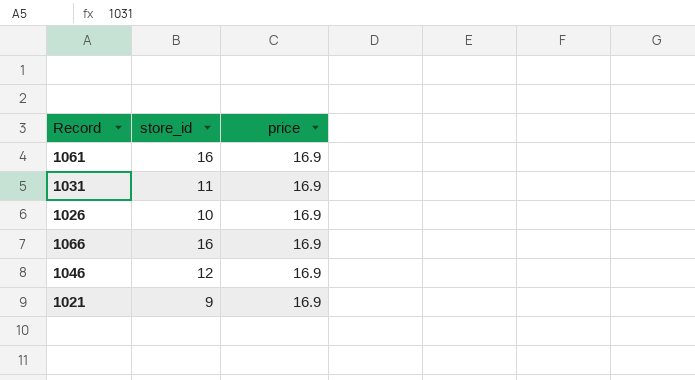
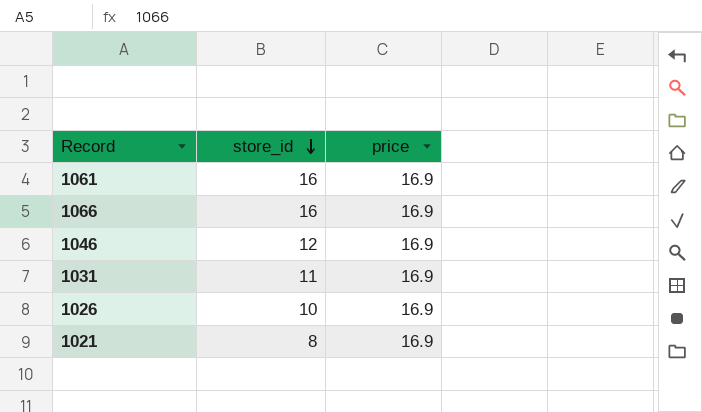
row order: none -> store_id descending
1021 | store_id: 9 -> 8

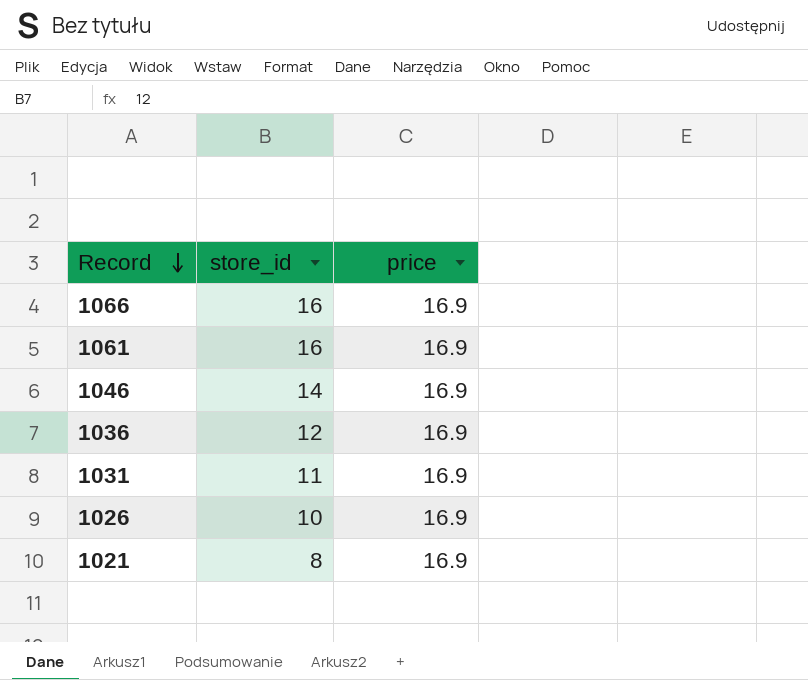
row order: store_id descending -> Record descending
1046 | store_id: 12 -> 14
row 1036: none -> 12 | 16.9

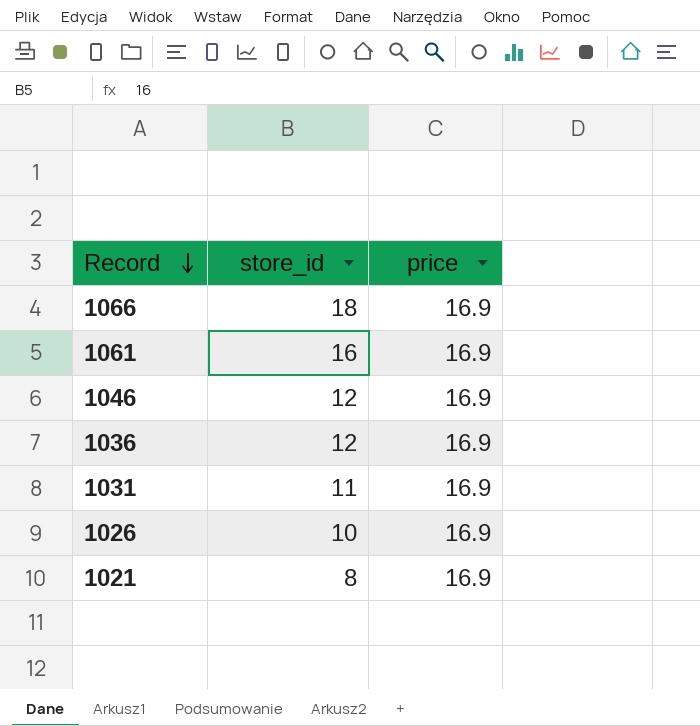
1066 | store_id: 16 -> 18
1046 | store_id: 14 -> 12

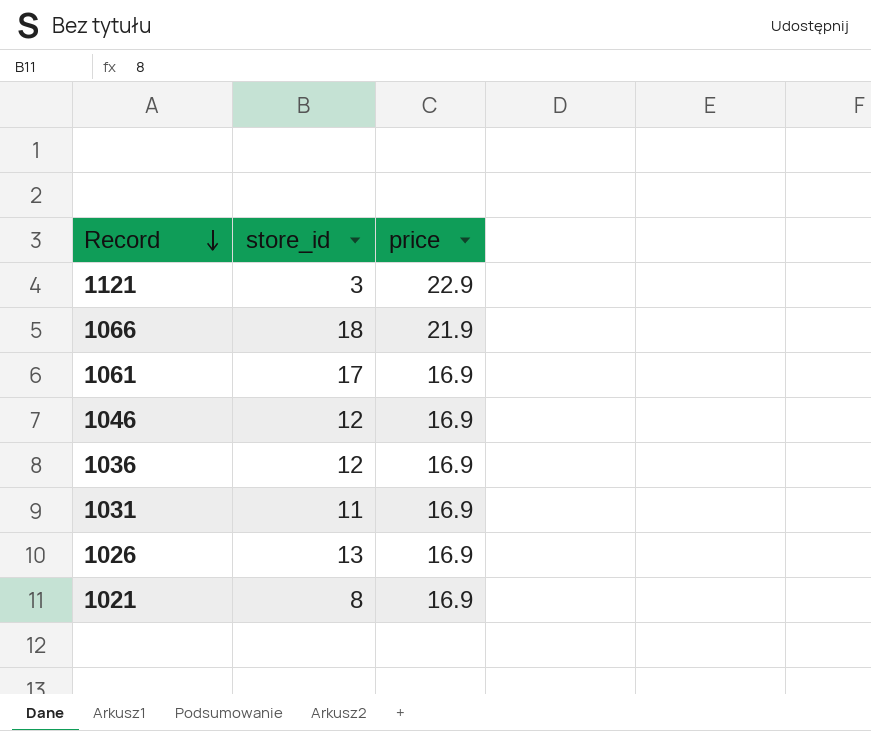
row 1121: none -> 3 | 22.9
1066 | price: 16.9 -> 21.9
1061 | store_id: 16 -> 17
1026 | store_id: 10 -> 13

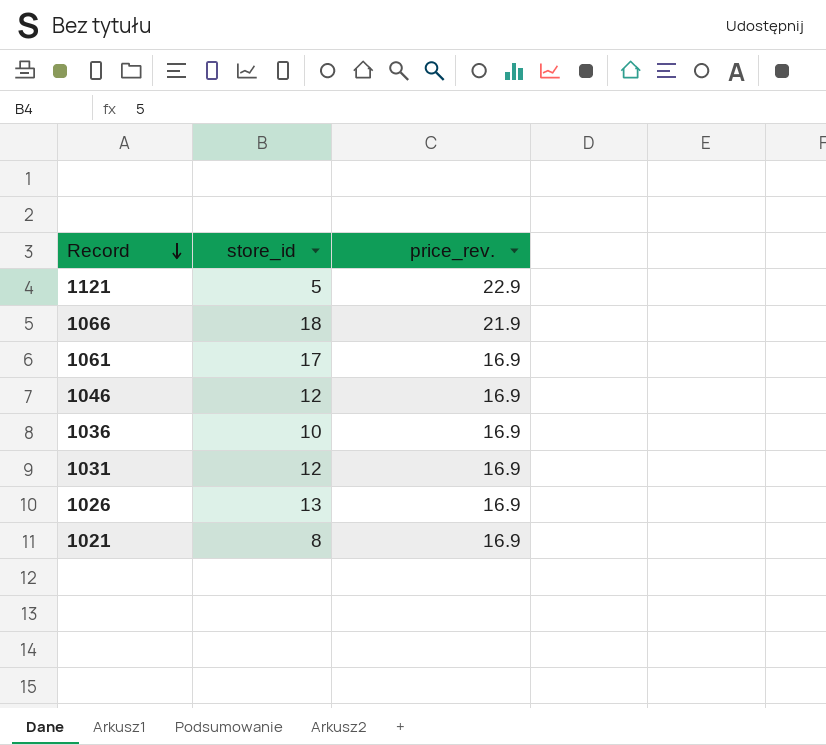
column name: price -> price_rev.
1121 | store_id: 3 -> 5
1036 | store_id: 12 -> 10
1031 | store_id: 11 -> 12

